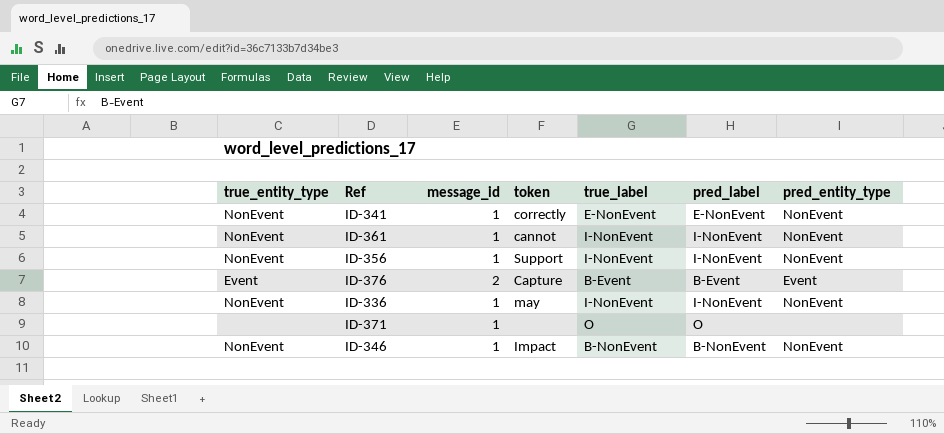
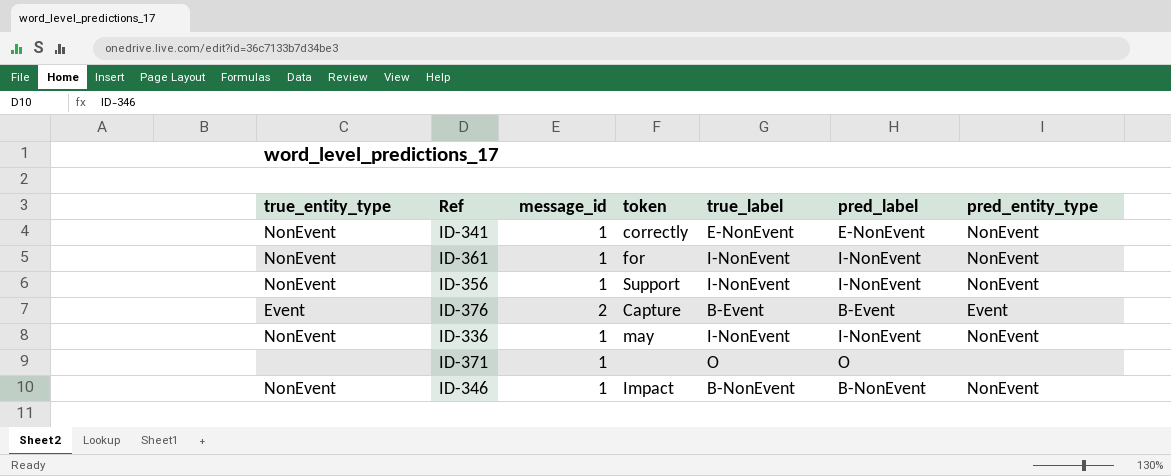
ID-361 | token: cannot -> for

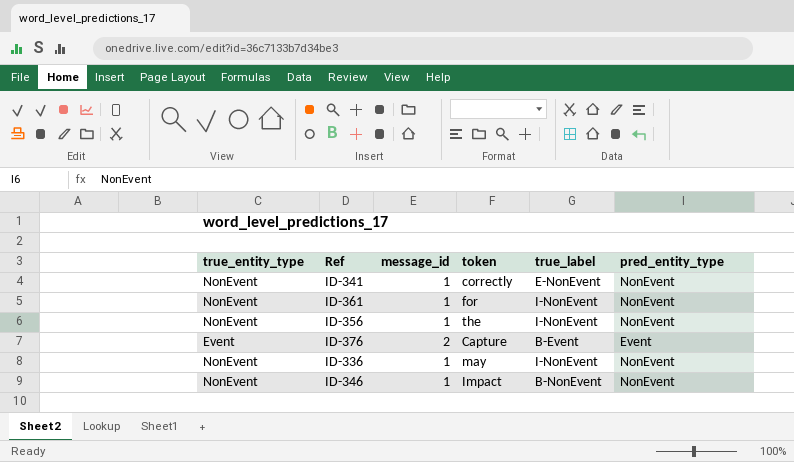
column pred_label | position: 6 -> none
row ID-371: none | 1 | none | O | O | none -> none
ID-356 | token: Support -> the

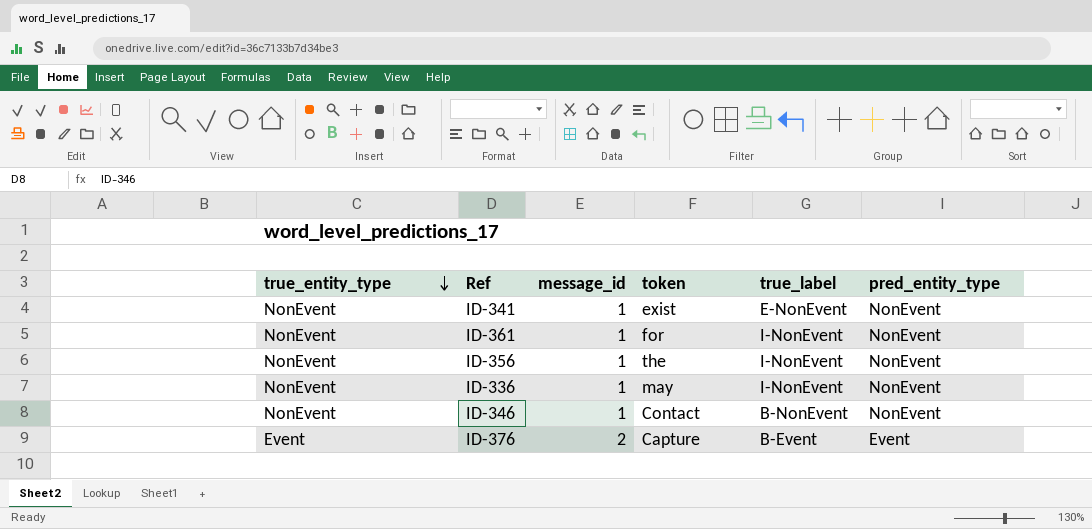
row order: none -> true_entity_type descending
ID-341 | token: correctly -> exist
ID-346 | token: Impact -> Contact

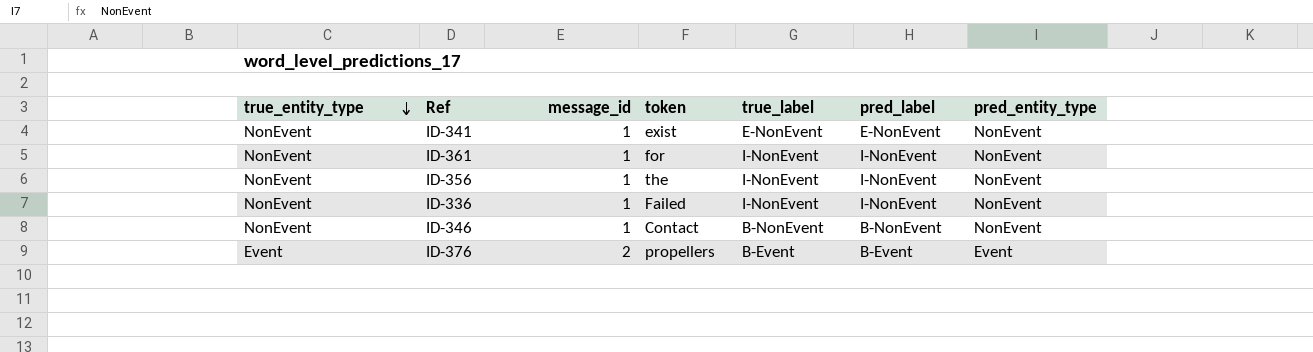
column pred_label | position: none -> 6
ID-336 | token: may -> Failed
ID-376 | token: Capture -> propellers

